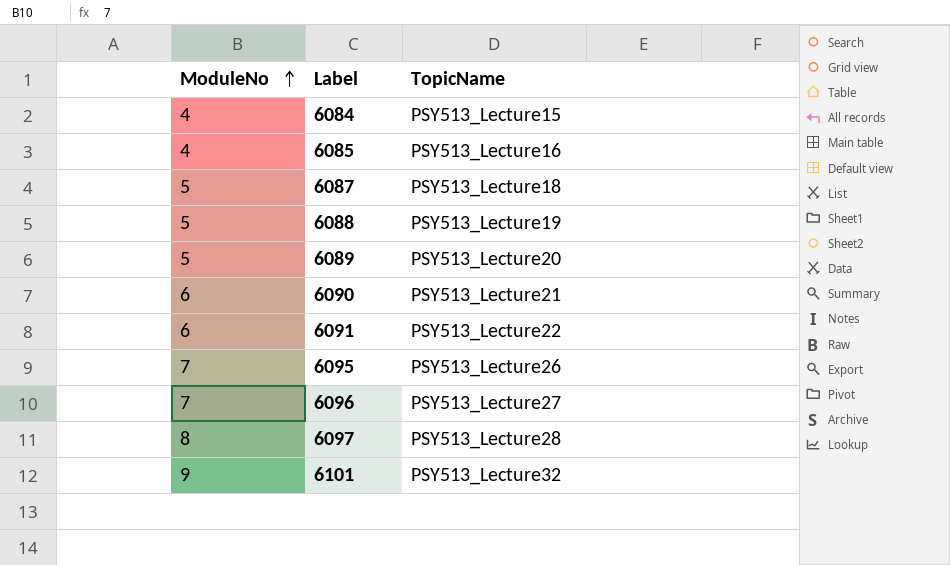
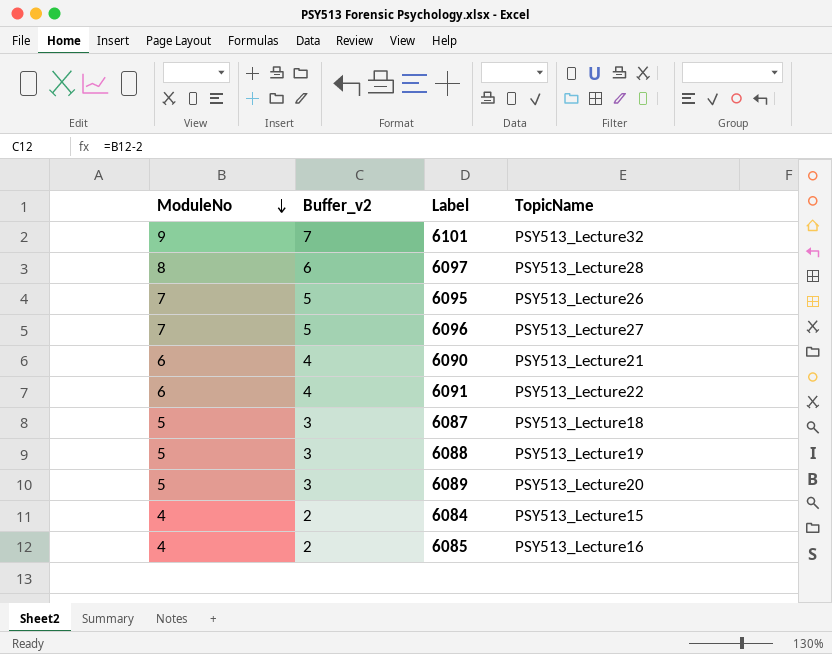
row order: ModuleNo ascending -> ModuleNo descending
column Buffer_v2 | formula: none -> [ModuleNo] - 2

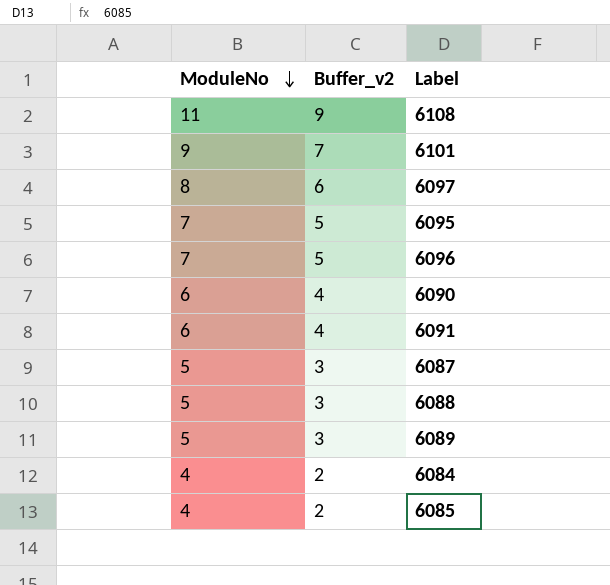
column TopicName | position: 4 -> none
row 6108: none -> 11 | 9

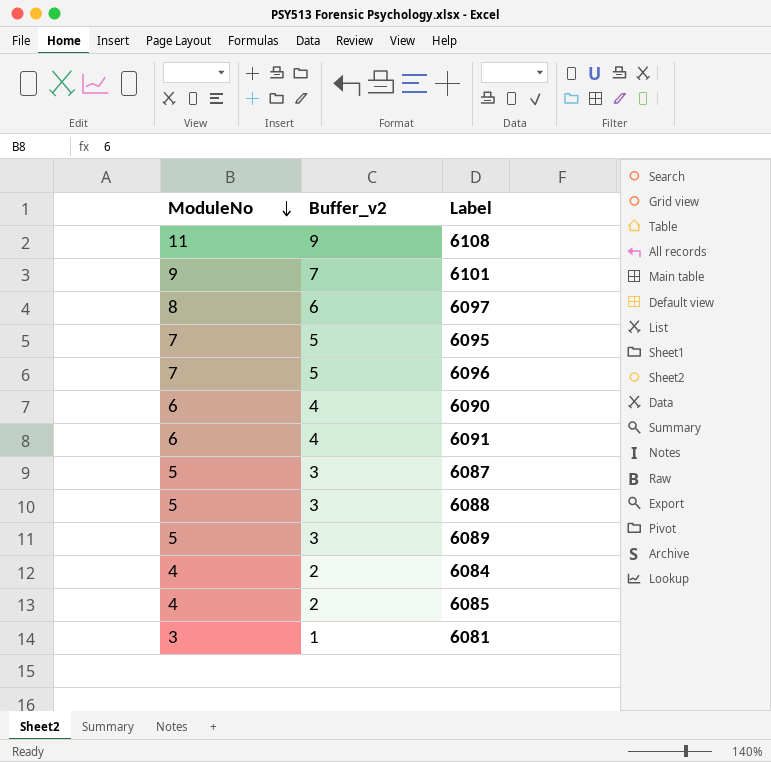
row 6081: none -> 3 | 1

